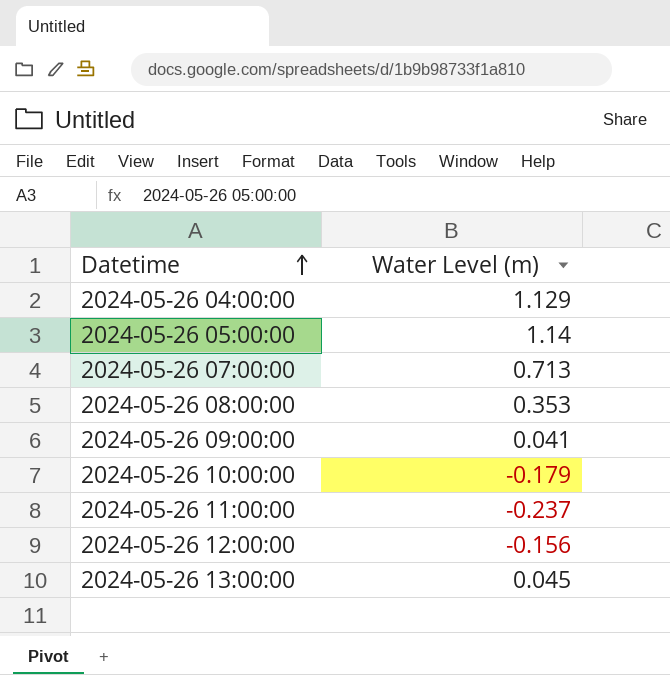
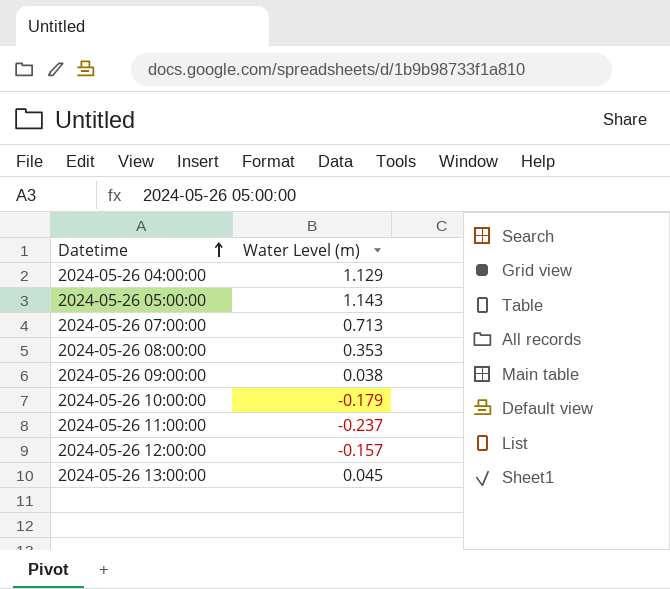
2024-05-26 05:00:00 | Water Level (m): 1.14 -> 1.143
2024-05-26 09:00:00 | Water Level (m): 0.041 -> 0.038
2024-05-26 12:00:00 | Water Level (m): -0.156 -> -0.157

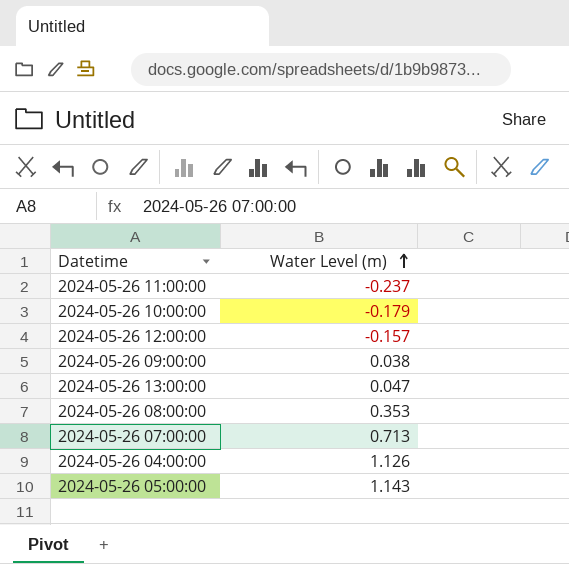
row order: Datetime ascending -> Water Level (m) ascending
2024-05-26 13:00:00 | Water Level (m): 0.045 -> 0.047
2024-05-26 04:00:00 | Water Level (m): 1.129 -> 1.126

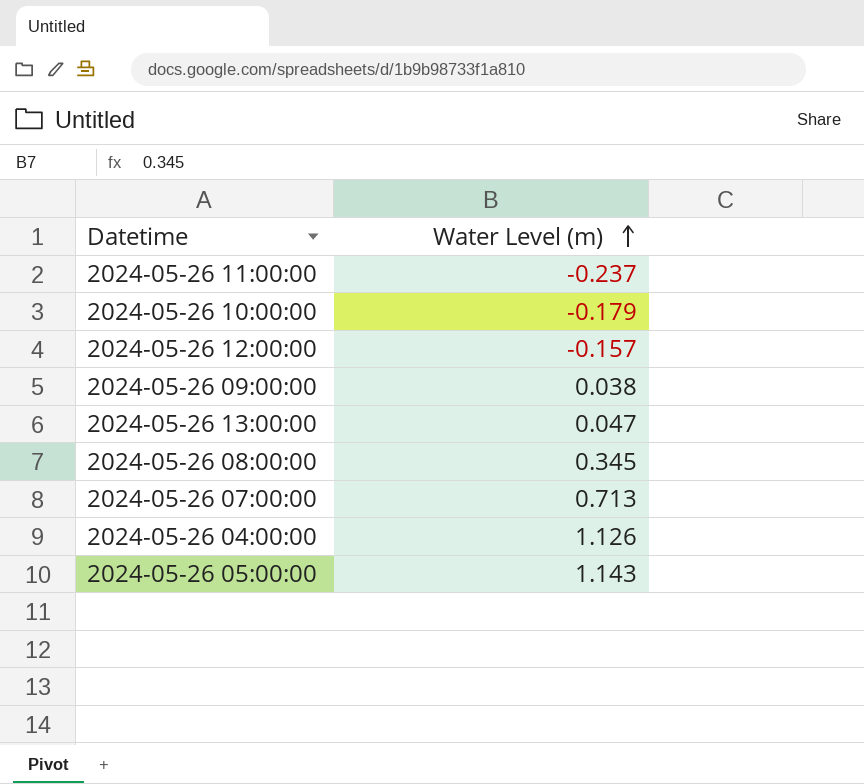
2024-05-26 08:00:00 | Water Level (m): 0.353 -> 0.345

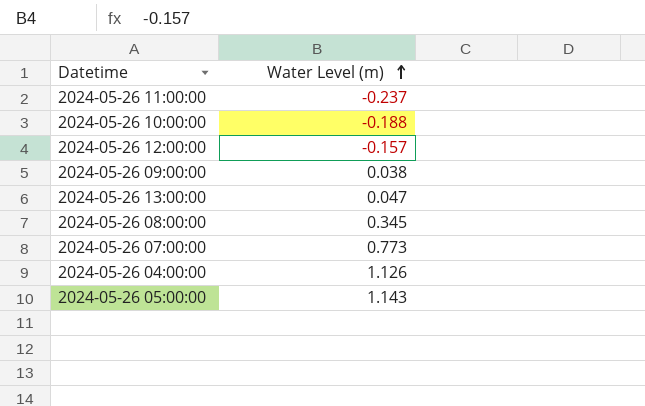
2024-05-26 10:00:00 | Water Level (m): -0.179 -> -0.188
2024-05-26 07:00:00 | Water Level (m): 0.713 -> 0.773

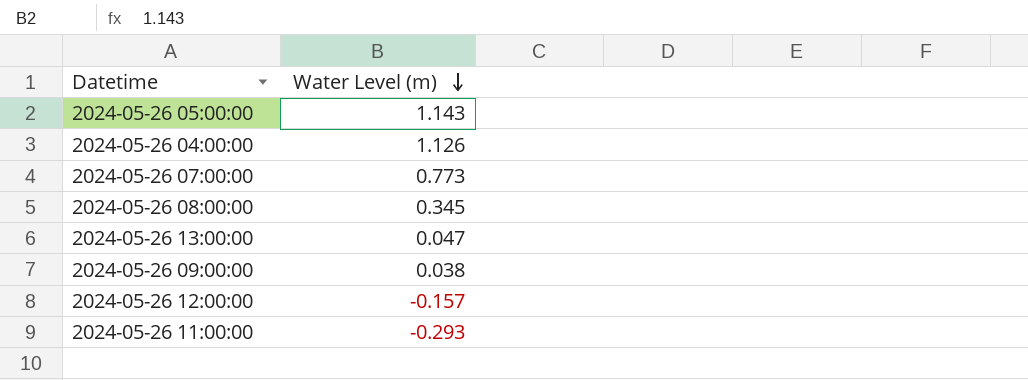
row order: Water Level (m) ascending -> Water Level (m) descending
row 2024-05-26 10:00:00: -0.188 -> none
2024-05-26 11:00:00 | Water Level (m): -0.237 -> -0.293

